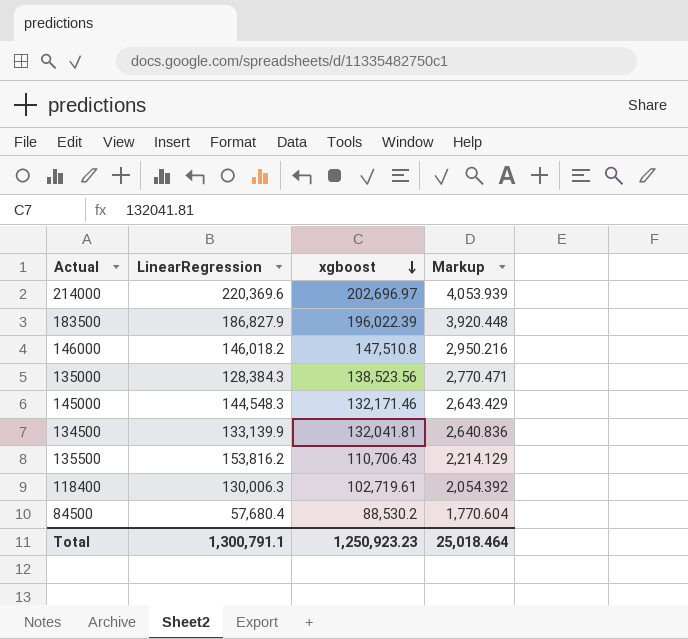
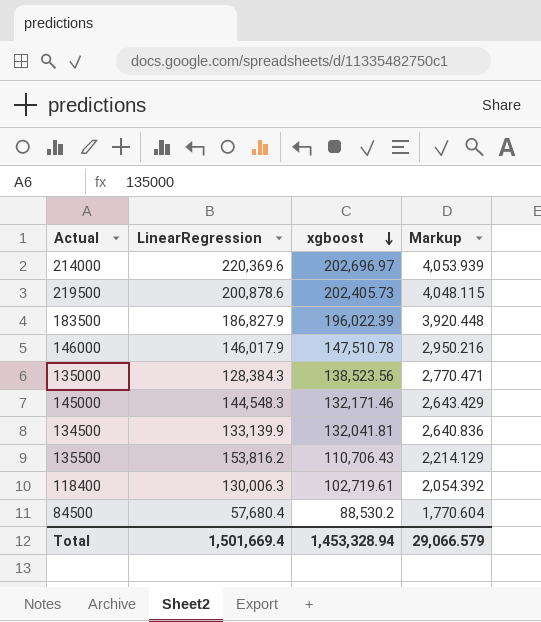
row 219500: none -> 200,878.6 | 202,405.73 | 4,048.115
146000 | LinearRegression: 146,018.2 -> 146,017.9
146000 | xgboost: 147,510.8 -> 147,510.78
Total | LinearRegression: 1,300,791.1 -> 1,501,669.4
Total | xgboost: 1,250,923.23 -> 1,453,328.94
Total | Markup: 25,018.464 -> 29,066.579

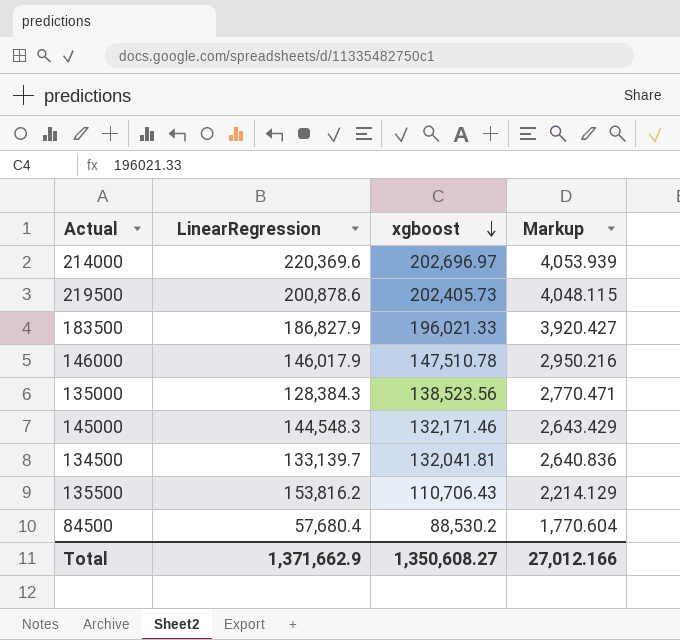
row 118400: 130,006.3 | 102,719.61 | 2,054.392 -> none
183500 | xgboost: 196,022.39 -> 196,021.33
183500 | Markup: 3,920.448 -> 3,920.427
134500 | LinearRegression: 133,139.9 -> 133,139.7
Total | LinearRegression: 1,501,669.4 -> 1,371,662.9
Total | xgboost: 1,453,328.94 -> 1,350,608.27
Total | Markup: 29,066.579 -> 27,012.166

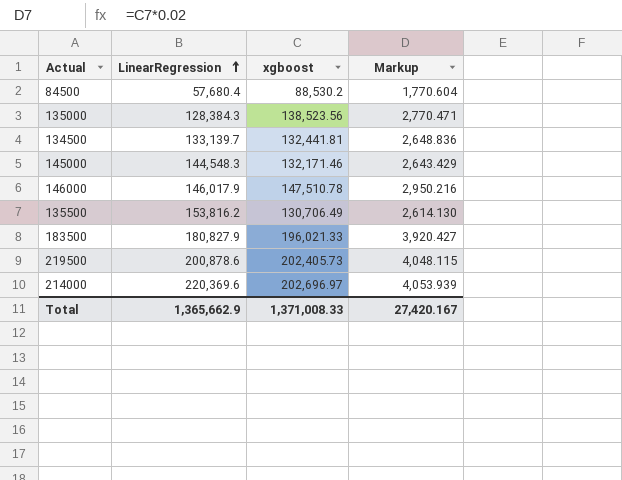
row order: xgboost descending -> LinearRegression ascending
134500 | xgboost: 132,041.81 -> 132,441.81
134500 | Markup: 2,640.836 -> 2,648.836
135500 | xgboost: 110,706.43 -> 130,706.49
135500 | Markup: 2,214.129 -> 2,614.130
183500 | LinearRegression: 186,827.9 -> 180,827.9
Total | LinearRegression: 1,371,662.9 -> 1,365,662.9
Total | xgboost: 1,350,608.27 -> 1,371,008.33
Total | Markup: 27,012.166 -> 27,420.167

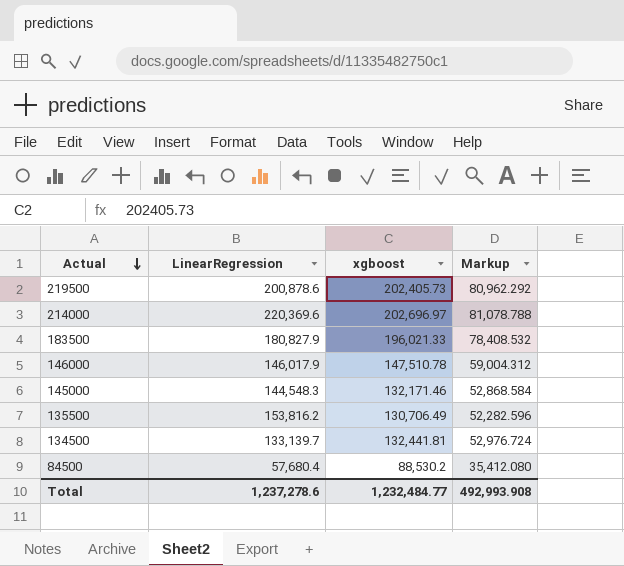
row order: LinearRegression ascending -> Actual descending
column Markup | formula: [xgboost] * 0.02 -> [xgboost] * 0.4
row 135000: 128,384.3 | 138,523.56 | 2,770.471 -> none
Total | LinearRegression: 1,365,662.9 -> 1,237,278.6
Total | xgboost: 1,371,008.33 -> 1,232,484.77
Total | Markup: 27,420.167 -> 492,993.908

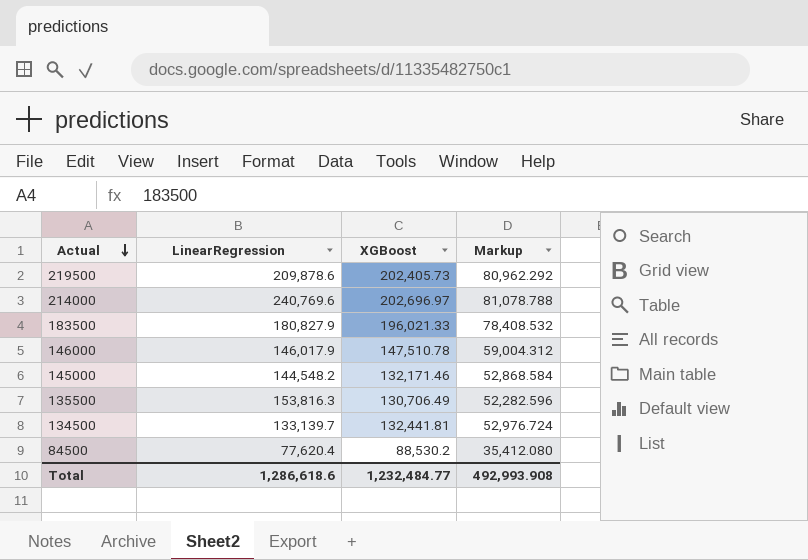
column name: xgboost -> XGBoost
219500 | LinearRegression: 200,878.6 -> 209,878.6
214000 | LinearRegression: 220,369.6 -> 240,769.6
145000 | LinearRegression: 144,548.3 -> 144,548.2
135500 | LinearRegression: 153,816.2 -> 153,816.3
84500 | LinearRegression: 57,680.4 -> 77,620.4
Total | LinearRegression: 1,237,278.6 -> 1,286,618.6

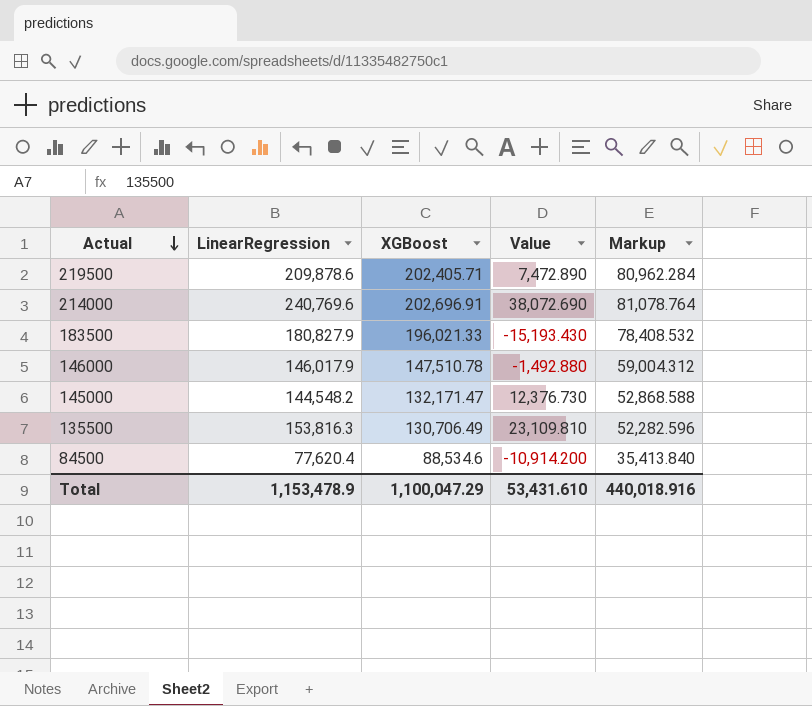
column Value | formula: none -> [LinearRegression] - [XGBoost]
row 134500: 133,139.7 | 132,441.81 | 52,976.724 -> none
219500 | XGBoost: 202,405.73 -> 202,405.71
219500 | Markup: 80,962.292 -> 80,962.284
214000 | XGBoost: 202,696.97 -> 202,696.91
214000 | Markup: 81,078.788 -> 81,078.764
145000 | XGBoost: 132,171.46 -> 132,171.47
145000 | Markup: 52,868.584 -> 52,868.588
84500 | XGBoost: 88,530.2 -> 88,534.6
84500 | Markup: 35,412.080 -> 35,413.840
Total | LinearRegression: 1,286,618.6 -> 1,153,478.9
Total | XGBoost: 1,232,484.77 -> 1,100,047.29
Total | Markup: 492,993.908 -> 440,018.916

